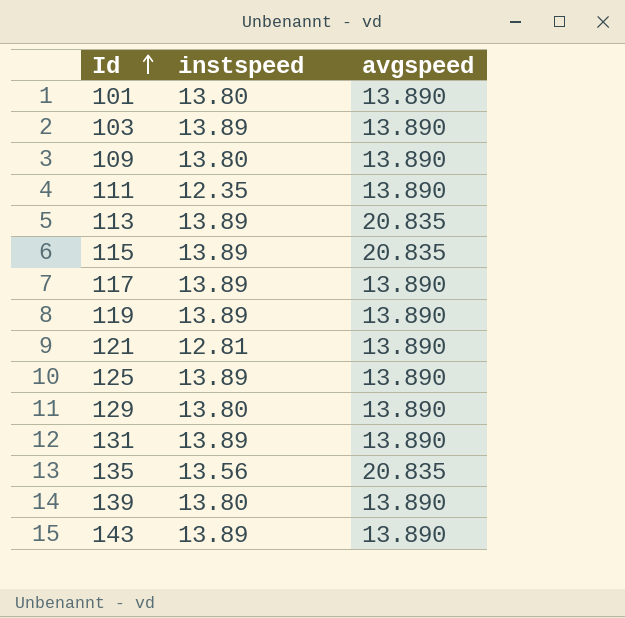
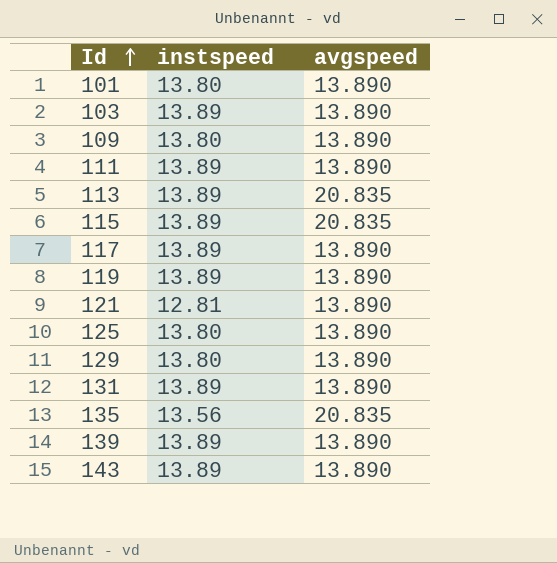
111 | instspeed: 12.35 -> 13.89
125 | instspeed: 13.89 -> 13.80
139 | instspeed: 13.80 -> 13.89

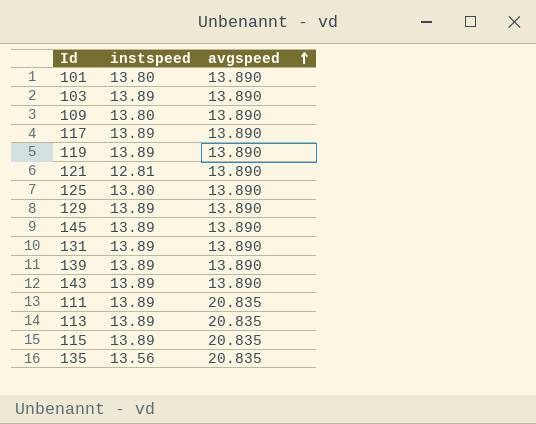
row order: Id ascending -> avgspeed ascending
129 | instspeed: 13.80 -> 13.89
row 145: none -> 13.89 | 13.890
111 | avgspeed: 13.890 -> 20.835

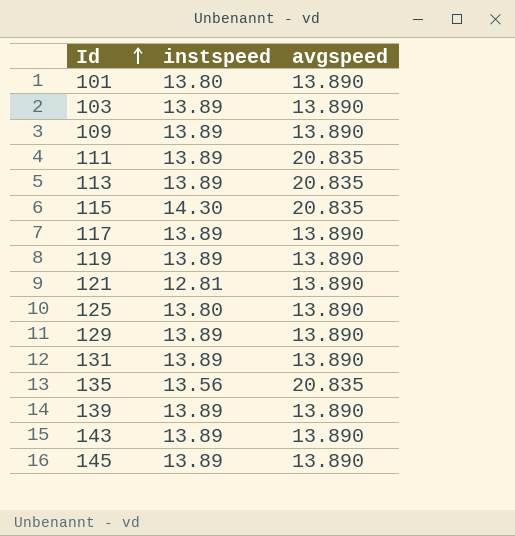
row order: avgspeed ascending -> Id ascending
109 | instspeed: 13.80 -> 13.89
115 | instspeed: 13.89 -> 14.30

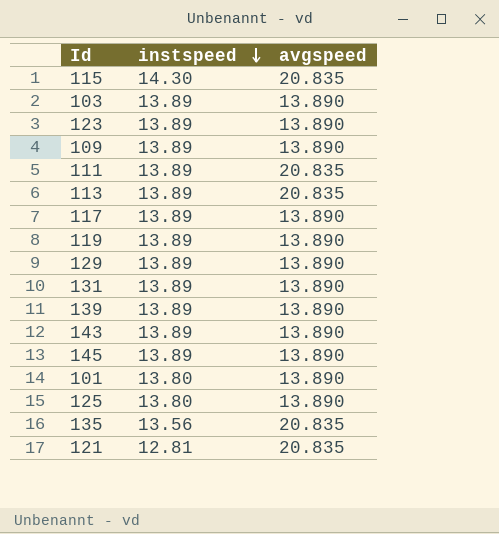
row order: Id ascending -> instspeed descending
row 123: none -> 13.89 | 13.890
121 | avgspeed: 13.890 -> 20.835

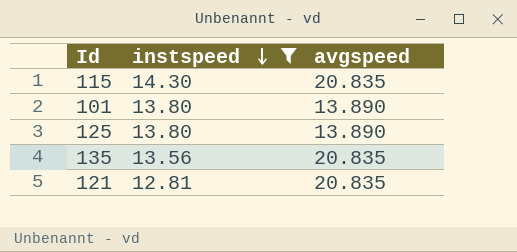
filter: none -> instspeed != 13.89

